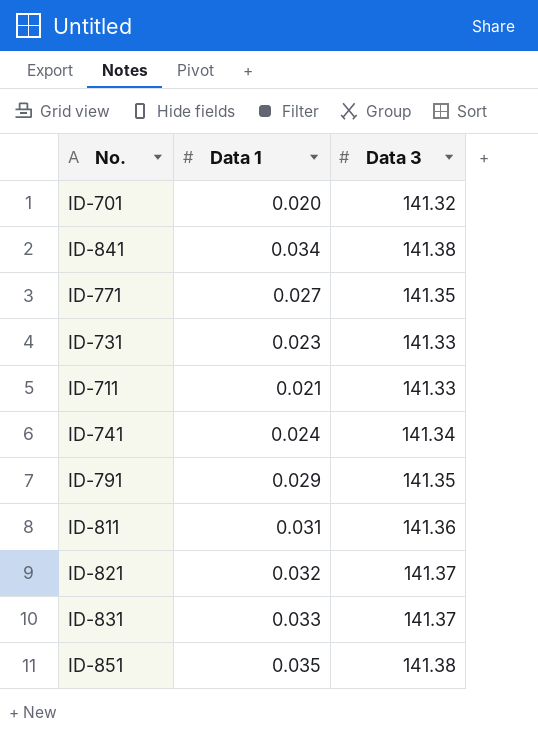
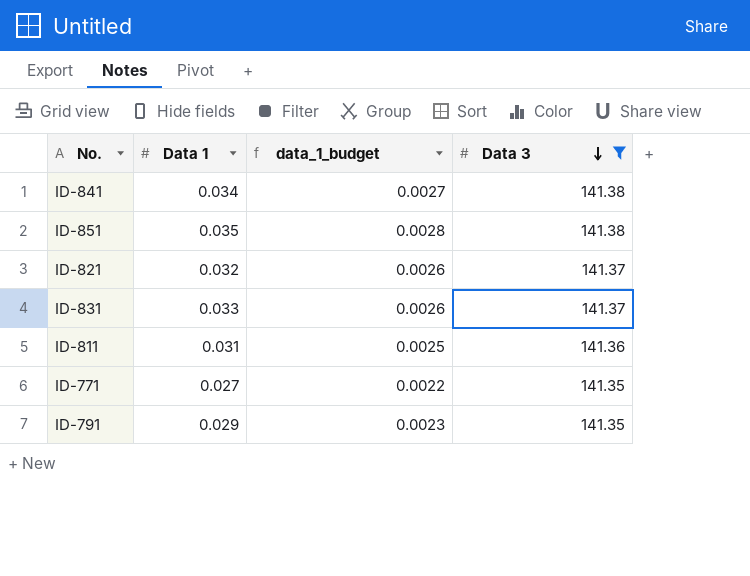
filter: none -> Data 3 >= 141.35
row order: none -> Data 3 descending
column data_1_budget | formula: none -> [Data 1] * 0.08

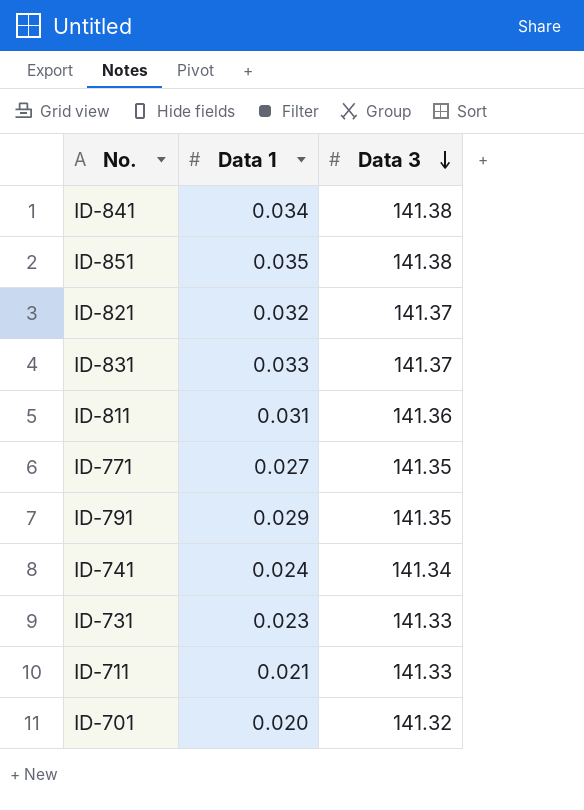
filter: Data 3 >= 141.35 -> none
column data_1_budget | formula: [Data 1] * 0.08 -> none

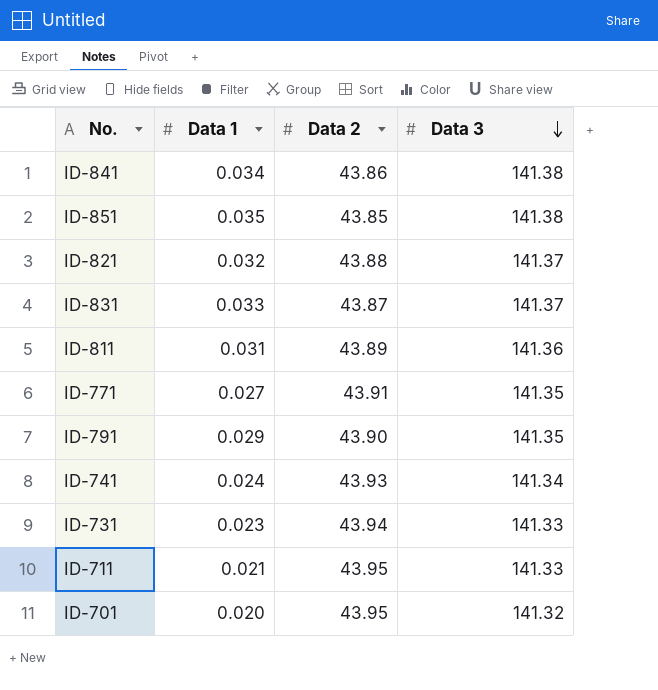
column Data 2 | position: none -> 3

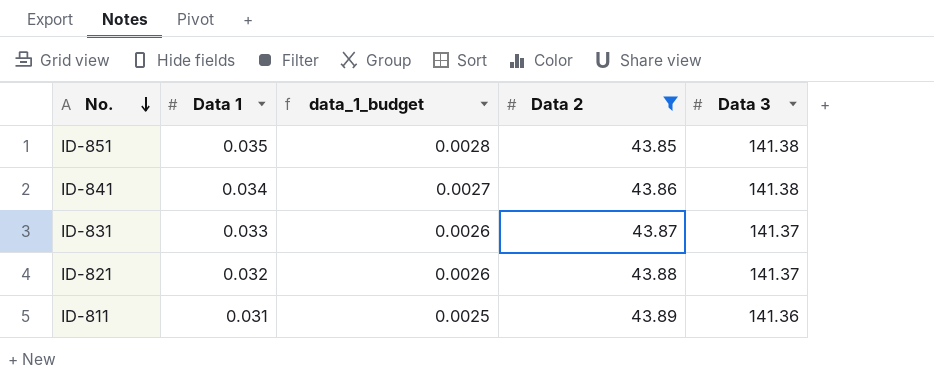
filter: none -> Data 2 <= 43.89
row order: Data 3 descending -> No. descending
column data_1_budget | formula: none -> [Data 1] * 0.08

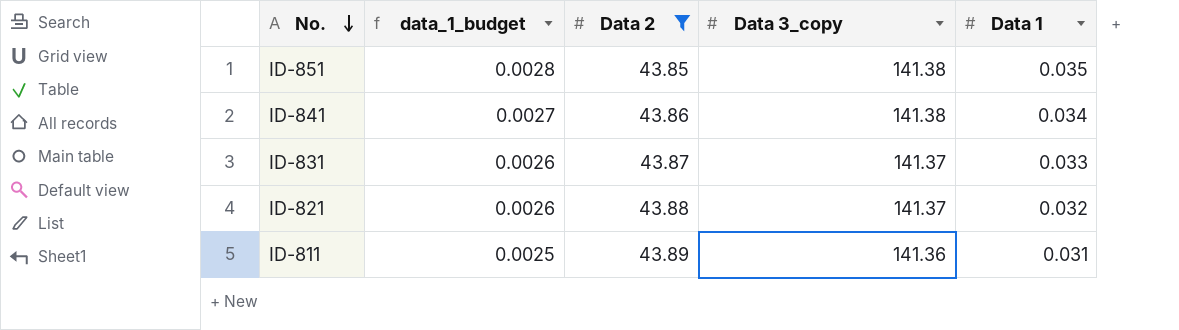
column name: Data 3 -> Data 3_copy
column Data 1 | position: 2 -> 5

